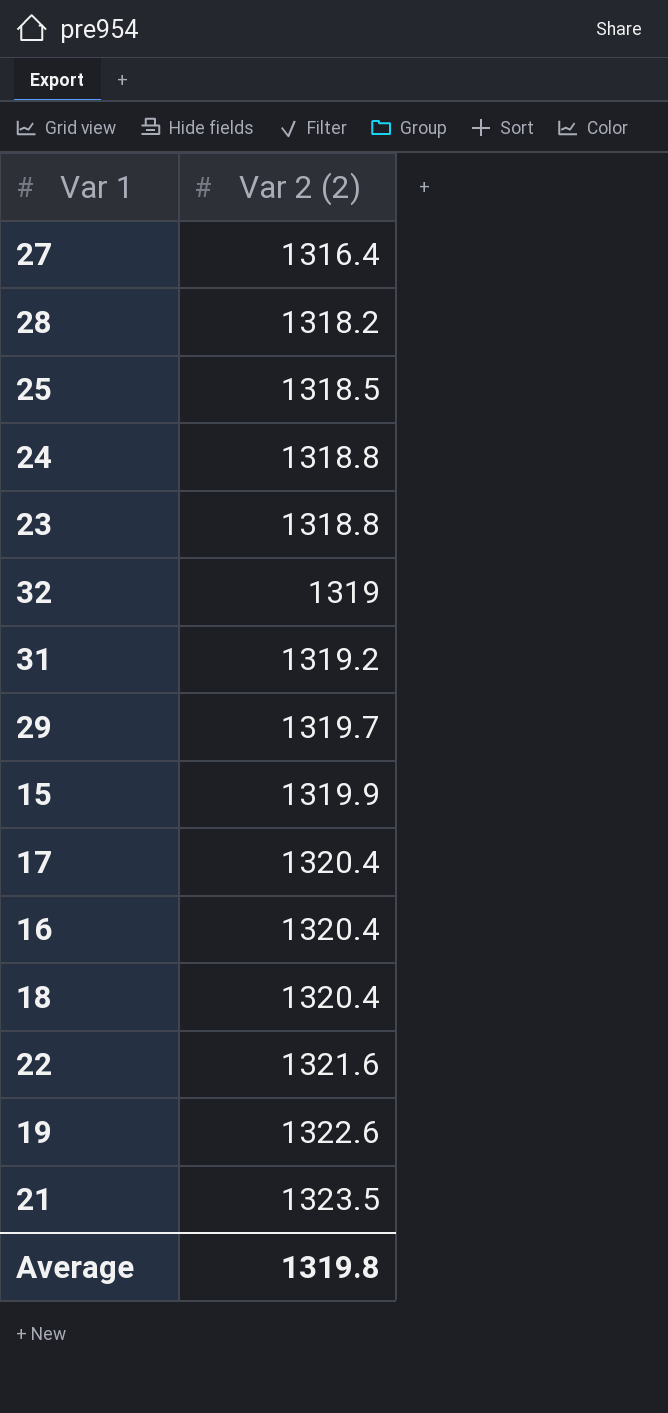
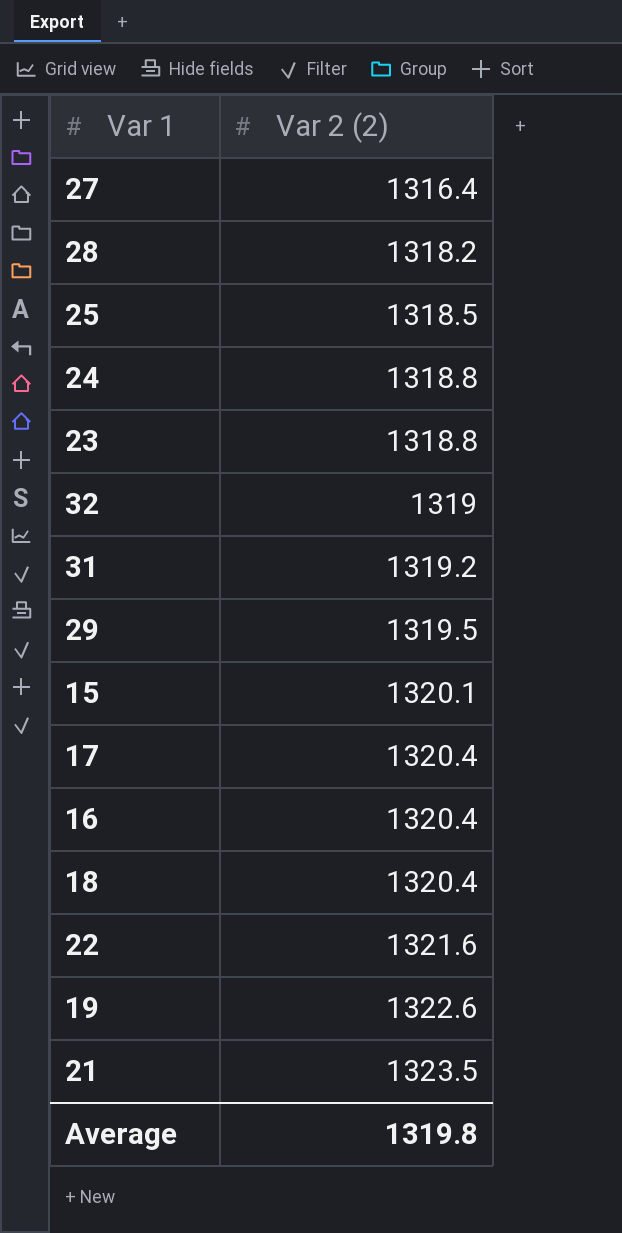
29 | Var 2 (2): 1319.7 -> 1319.5
15 | Var 2 (2): 1319.9 -> 1320.1

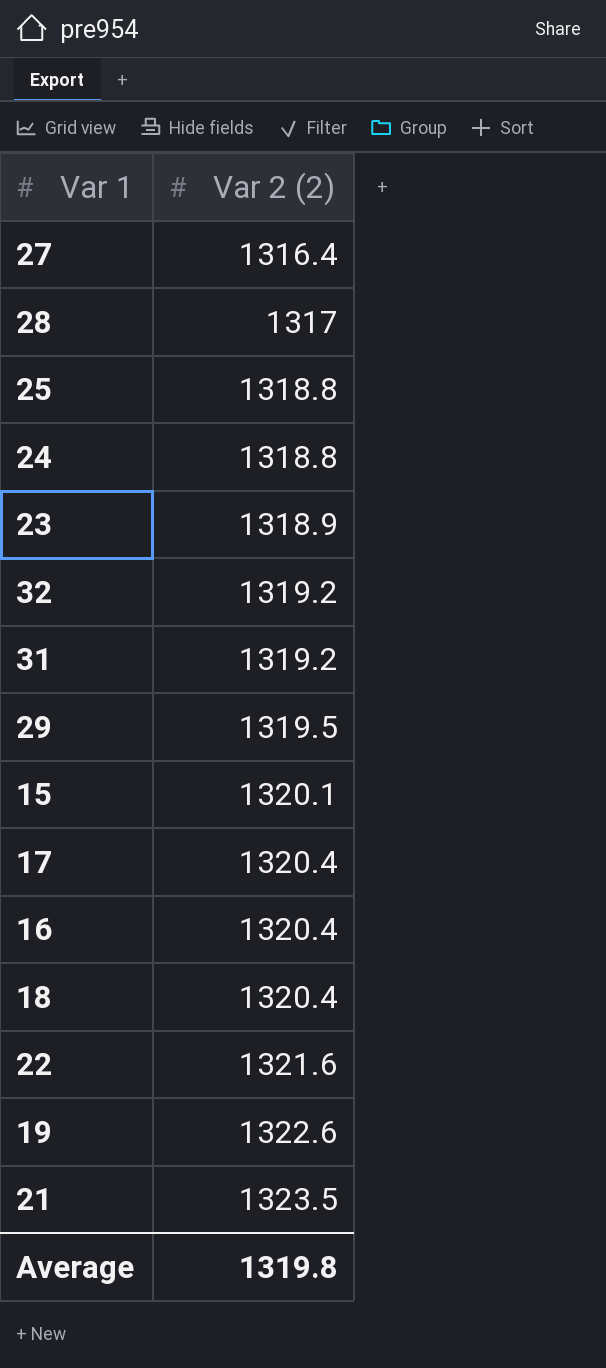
28 | Var 2 (2): 1318.2 -> 1317
25 | Var 2 (2): 1318.5 -> 1318.8
23 | Var 2 (2): 1318.8 -> 1318.9
32 | Var 2 (2): 1319 -> 1319.2

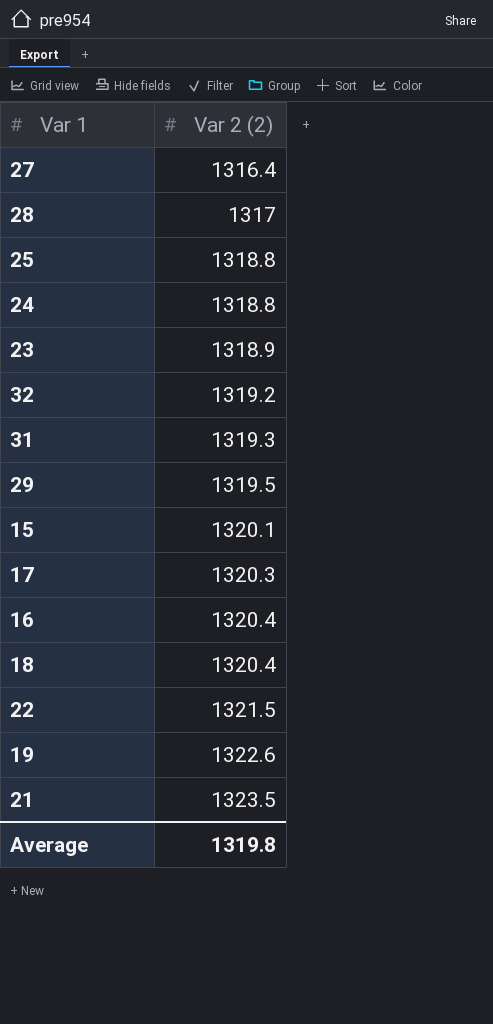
31 | Var 2 (2): 1319.2 -> 1319.3
17 | Var 2 (2): 1320.4 -> 1320.3
22 | Var 2 (2): 1321.6 -> 1321.5

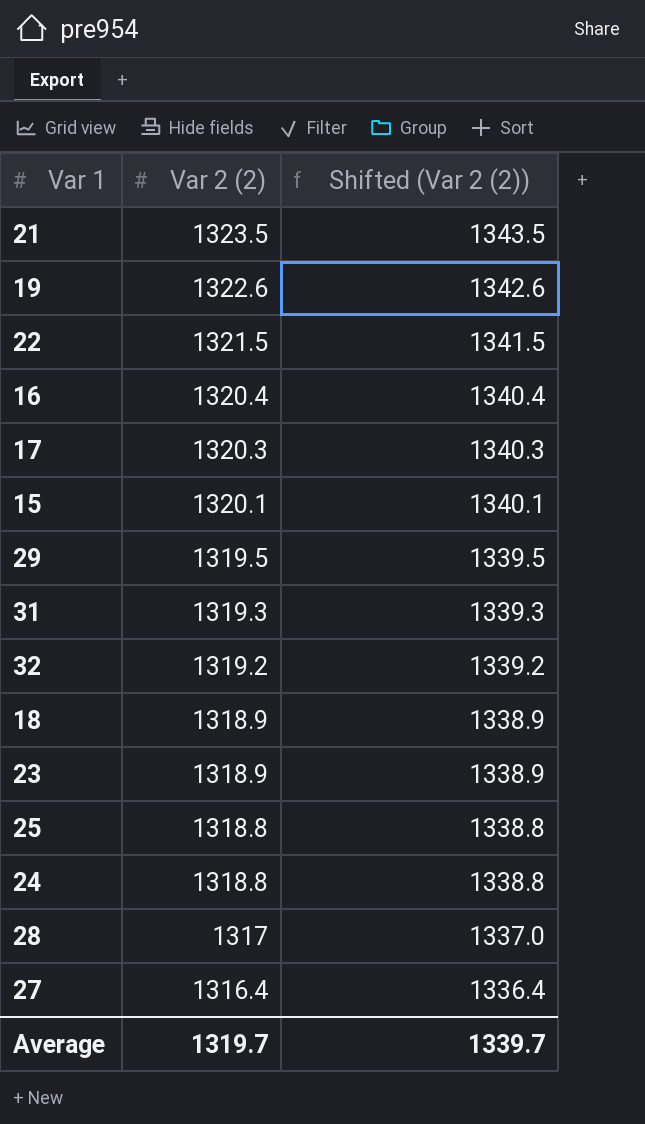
row order: Var 2 (2) ascending -> Var 2 (2) descending
column Shifted (Var 2 (2)) | formula: none -> [Var 2 (2)] + 20
18 | Var 2 (2): 1320.4 -> 1318.9
Average | Var 2 (2): 1319.8 -> 1319.7

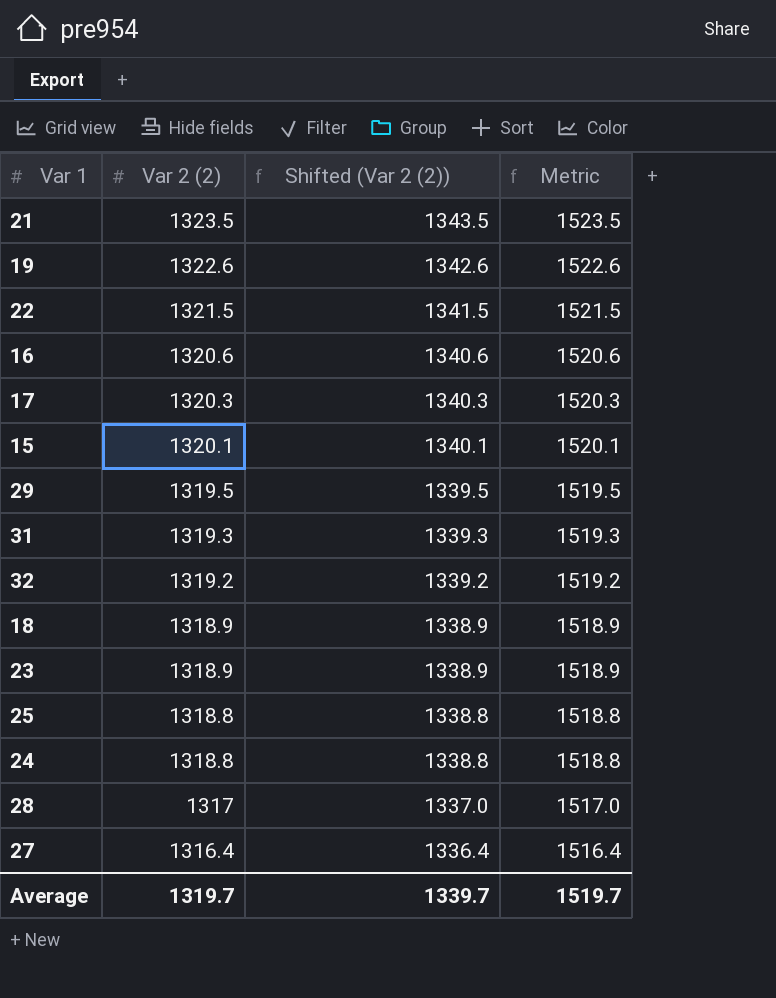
column Metric | formula: none -> [Var 2 (2)] + 200
16 | Var 2 (2): 1320.4 -> 1320.6
16 | Shifted (Var 2 (2)): 1340.4 -> 1340.6

